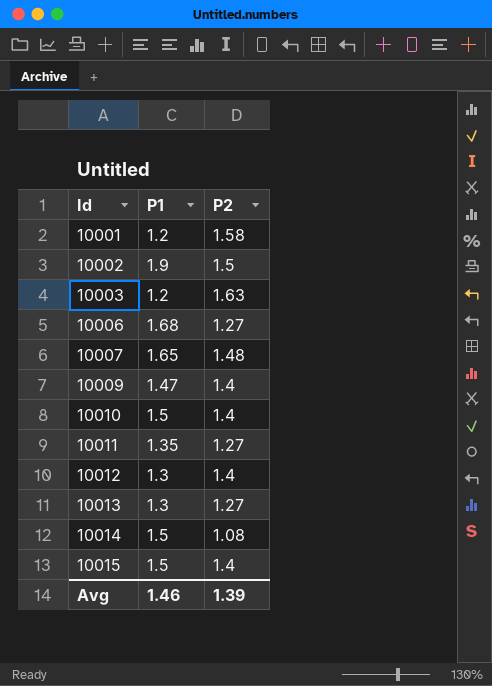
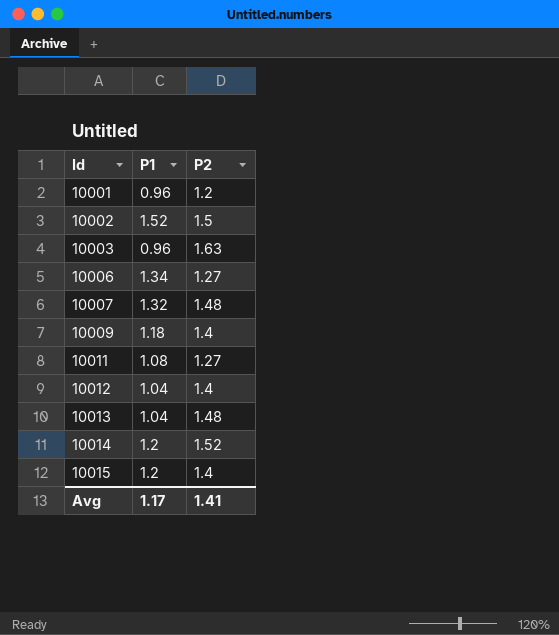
row 10010: 1.5 | 1.4 -> none
10001 | P1: 1.2 -> 0.96
10001 | P2: 1.58 -> 1.2
10002 | P1: 1.9 -> 1.52
10003 | P1: 1.2 -> 0.96
10006 | P1: 1.68 -> 1.34
10007 | P1: 1.65 -> 1.32
10009 | P1: 1.47 -> 1.18
10011 | P1: 1.35 -> 1.08
10012 | P1: 1.3 -> 1.04
10013 | P1: 1.3 -> 1.04
10013 | P2: 1.27 -> 1.48
10014 | P1: 1.5 -> 1.2
10014 | P2: 1.08 -> 1.52
10015 | P1: 1.5 -> 1.2
Avg | P1: 1.46 -> 1.17
Avg | P2: 1.39 -> 1.41

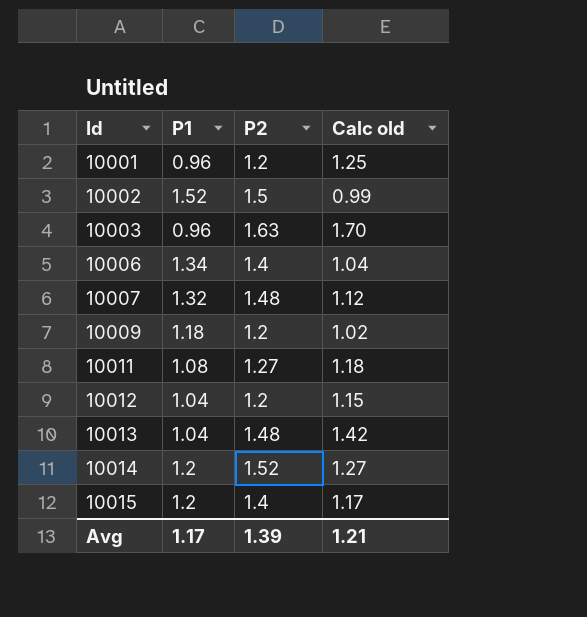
column Calc old | formula: none -> [P2] / [P1]
10006 | P2: 1.27 -> 1.4
10009 | P2: 1.4 -> 1.2
10012 | P2: 1.4 -> 1.2
Avg | P2: 1.41 -> 1.39

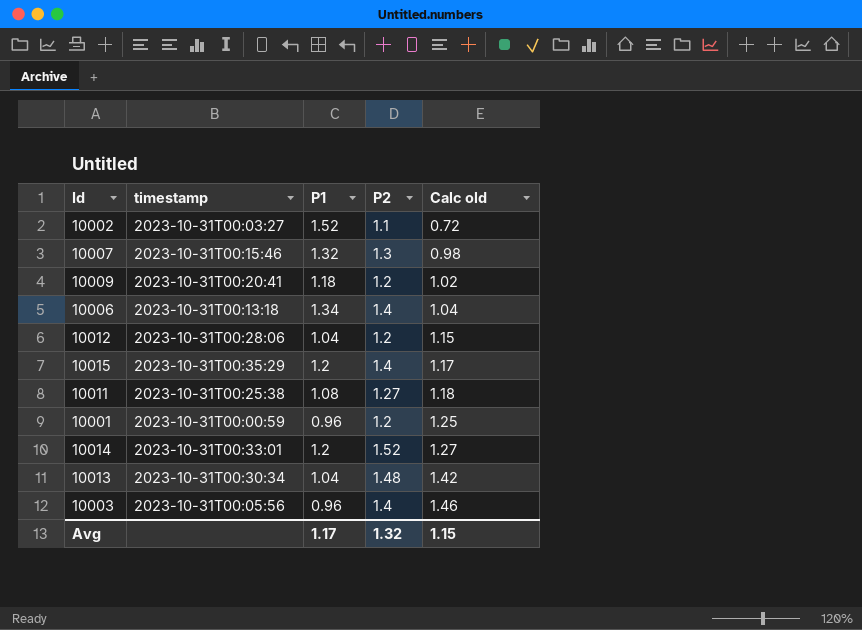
row order: Id ascending -> Calc old ascending
column timestamp | position: none -> 2
10002 | P2: 1.5 -> 1.1
10002 | Calc old: 0.99 -> 0.72
10007 | P2: 1.48 -> 1.3
10007 | Calc old: 1.12 -> 0.98
10003 | P2: 1.63 -> 1.4
10003 | Calc old: 1.70 -> 1.46
Avg | P2: 1.39 -> 1.32
Avg | Calc old: 1.21 -> 1.15

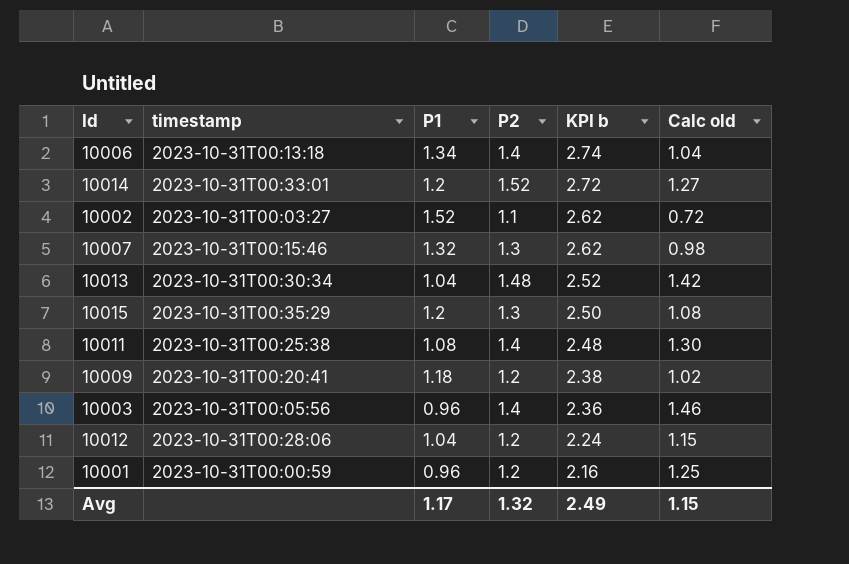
row order: Calc old ascending -> KPI b descending
column KPI b | formula: none -> [P1] + [P2]
10015 | P2: 1.4 -> 1.3
10015 | Calc old: 1.17 -> 1.08
10011 | P2: 1.27 -> 1.4
10011 | Calc old: 1.18 -> 1.30

